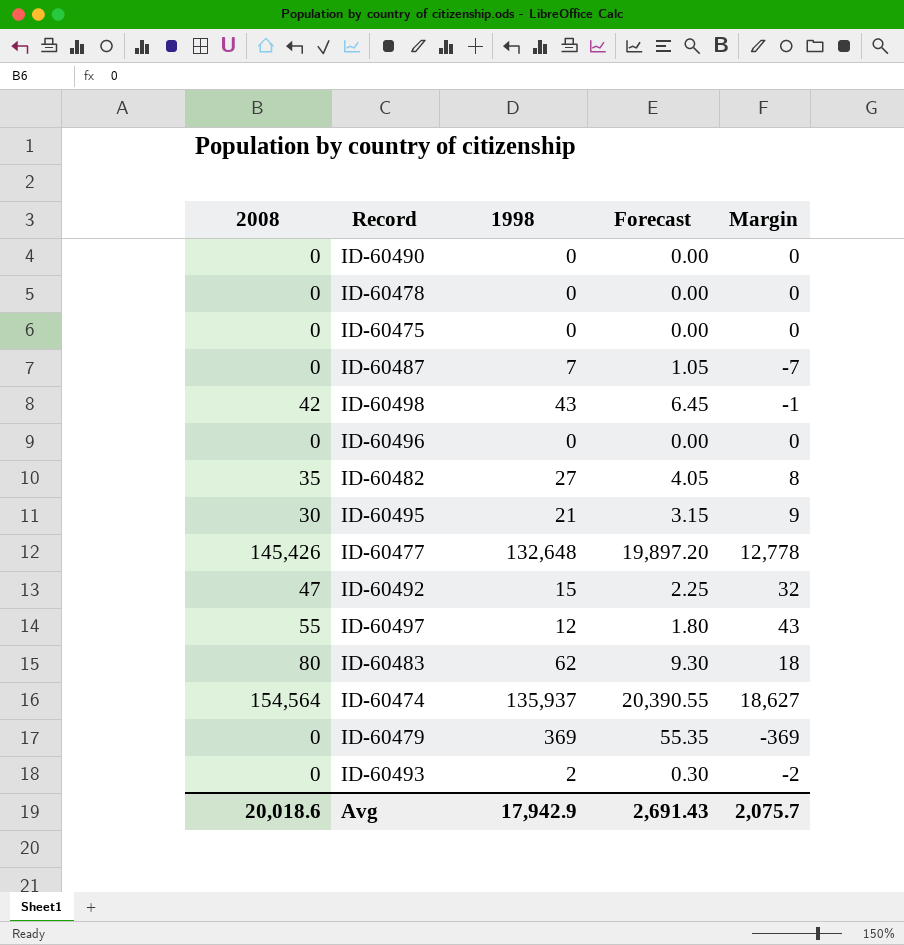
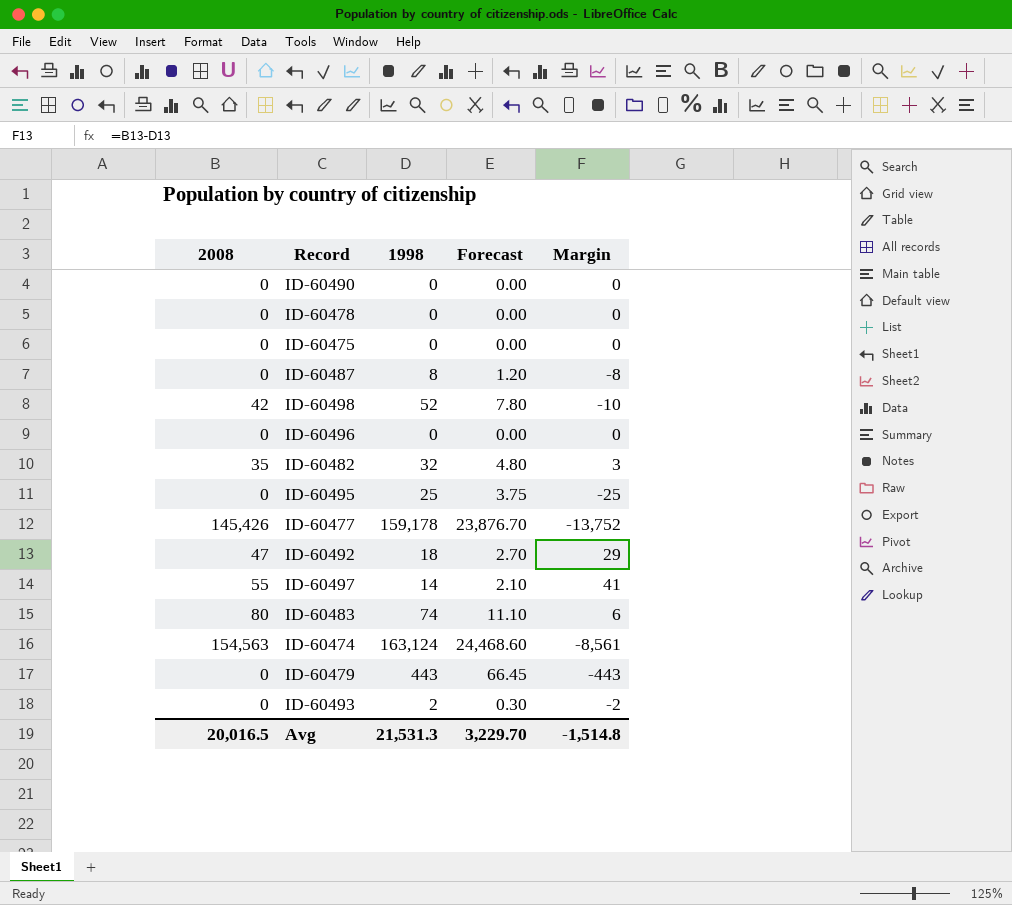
ID-60487 | 1998: 7 -> 8
ID-60487 | Forecast: 1.05 -> 1.20
ID-60487 | Margin: -7 -> -8
ID-60498 | 1998: 43 -> 52
ID-60498 | Forecast: 6.45 -> 7.80
ID-60498 | Margin: -1 -> -10
ID-60482 | 1998: 27 -> 32
ID-60482 | Forecast: 4.05 -> 4.80
ID-60482 | Margin: 8 -> 3
ID-60495 | 2008: 30 -> 0
ID-60495 | 1998: 21 -> 25
ID-60495 | Forecast: 3.15 -> 3.75
ID-60495 | Margin: 9 -> -25
ID-60477 | 1998: 132,648 -> 159,178
ID-60477 | Forecast: 19,897.20 -> 23,876.70
ID-60477 | Margin: 12,778 -> -13,752
ID-60492 | 1998: 15 -> 18
ID-60492 | Forecast: 2.25 -> 2.70
ID-60492 | Margin: 32 -> 29
ID-60497 | 1998: 12 -> 14
ID-60497 | Forecast: 1.80 -> 2.10
ID-60497 | Margin: 43 -> 41
ID-60483 | 1998: 62 -> 74
ID-60483 | Forecast: 9.30 -> 11.10
ID-60483 | Margin: 18 -> 6
ID-60474 | 2008: 154,564 -> 154,563
ID-60474 | 1998: 135,937 -> 163,124
ID-60474 | Forecast: 20,390.55 -> 24,468.60
ID-60474 | Margin: 18,627 -> -8,561
ID-60479 | 1998: 369 -> 443
ID-60479 | Forecast: 55.35 -> 66.45
ID-60479 | Margin: -369 -> -443
Avg | 2008: 20,018.6 -> 20,016.5
Avg | 1998: 17,942.9 -> 21,531.3
Avg | Forecast: 2,691.43 -> 3,229.70
Avg | Margin: 2,075.7 -> -1,514.8

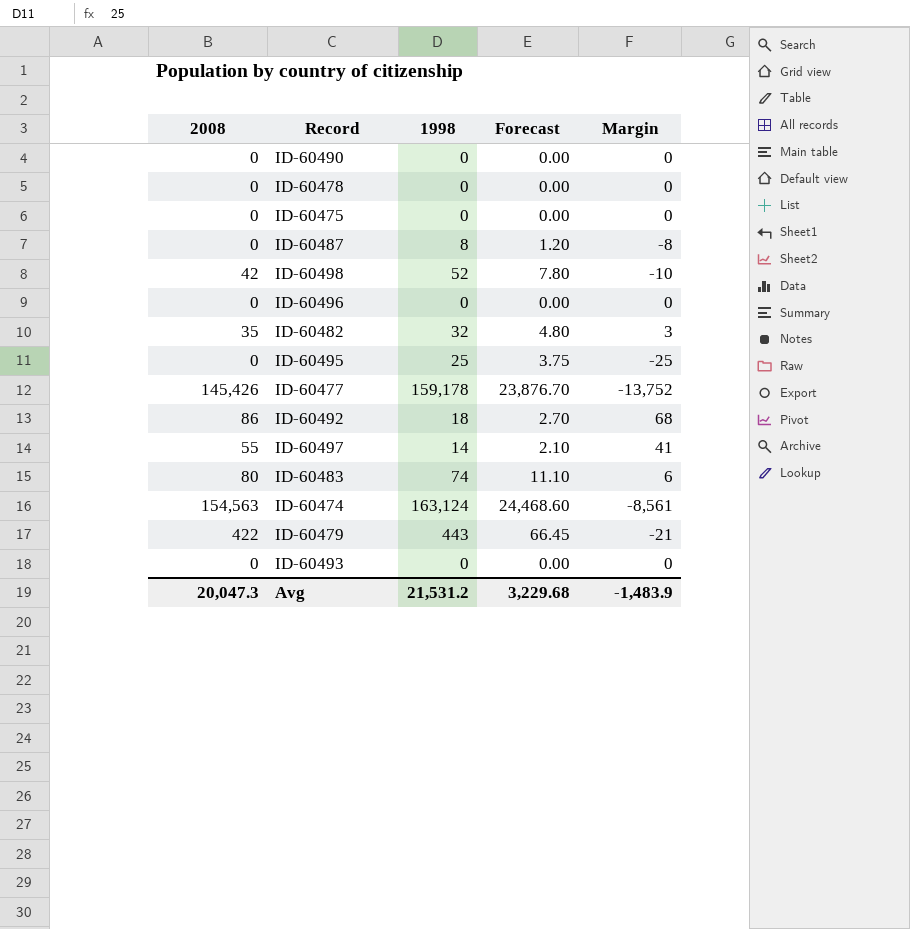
ID-60492 | 2008: 47 -> 86
ID-60492 | Margin: 29 -> 68
ID-60479 | 2008: 0 -> 422
ID-60479 | Margin: -443 -> -21
ID-60493 | 1998: 2 -> 0
ID-60493 | Forecast: 0.30 -> 0.00
ID-60493 | Margin: -2 -> 0
Avg | 2008: 20,016.5 -> 20,047.3
Avg | 1998: 21,531.3 -> 21,531.2
Avg | Forecast: 3,229.70 -> 3,229.68
Avg | Margin: -1,514.8 -> -1,483.9

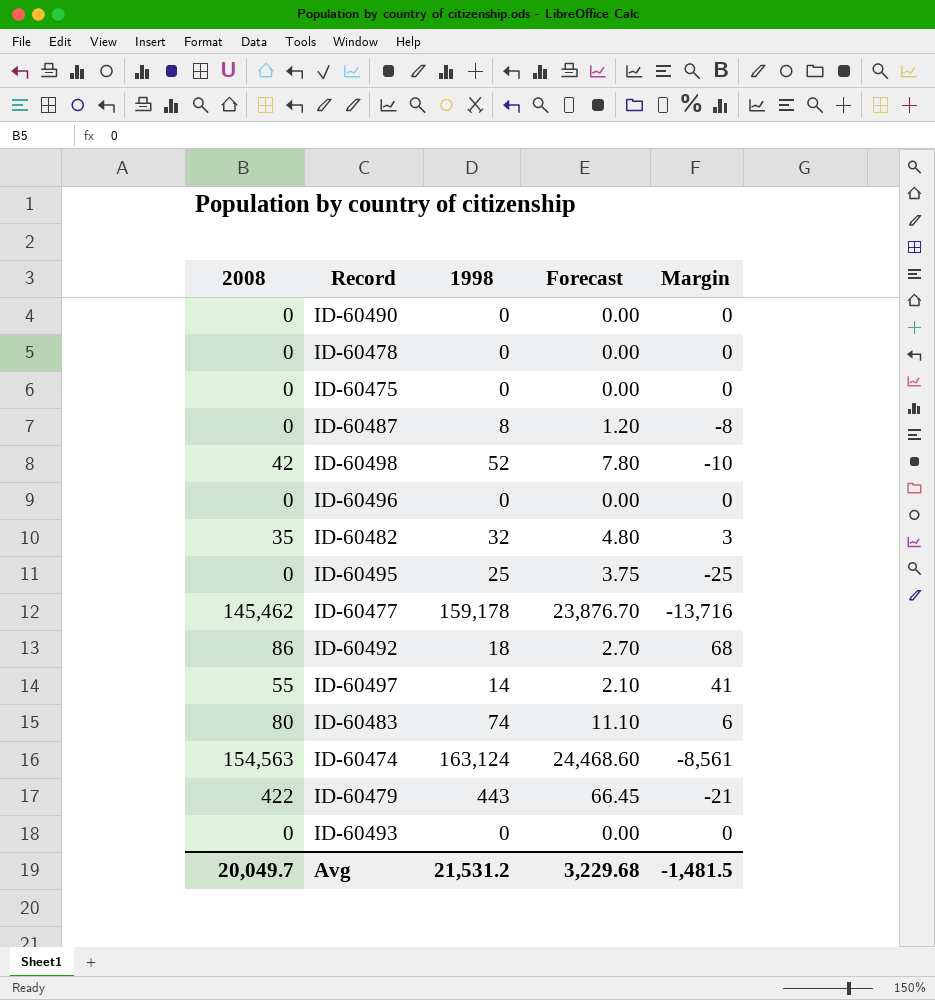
ID-60477 | 2008: 145,426 -> 145,462
ID-60477 | Margin: -13,752 -> -13,716
Avg | 2008: 20,047.3 -> 20,049.7
Avg | Margin: -1,483.9 -> -1,481.5

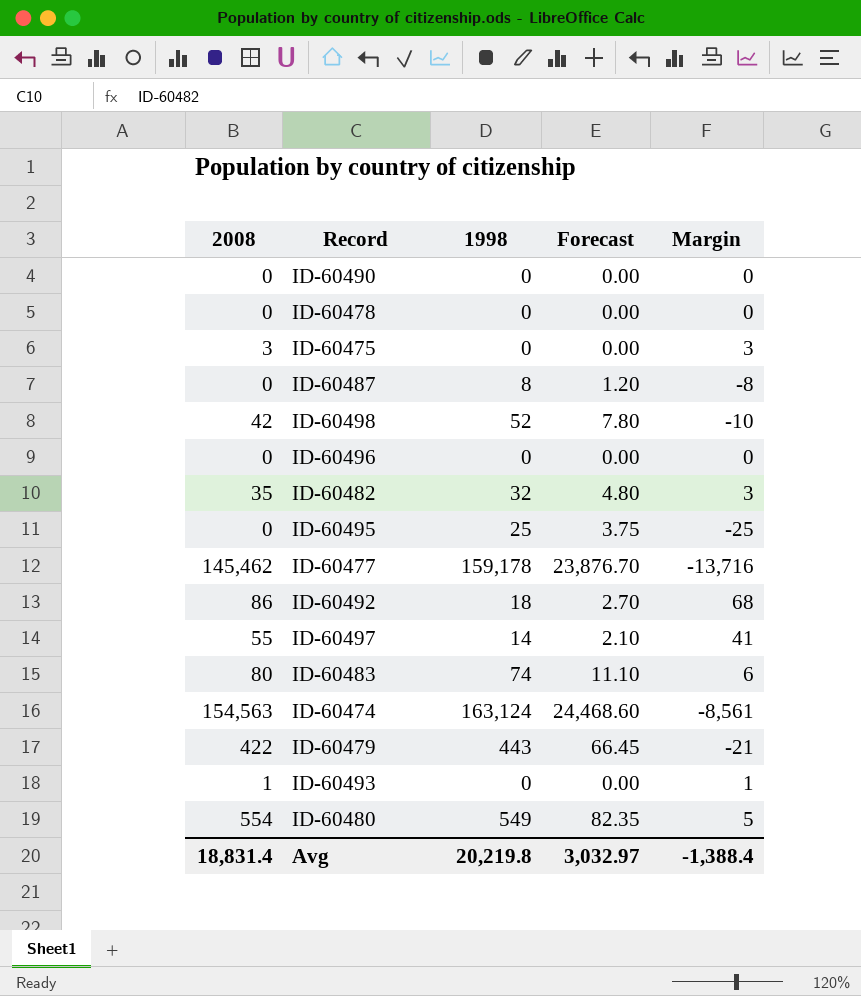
ID-60475 | 2008: 0 -> 3
ID-60475 | Margin: 0 -> 3
ID-60493 | 2008: 0 -> 1
ID-60493 | Margin: 0 -> 1
row ID-60480: none -> 554 | 549 | 82.35 | 5
Avg | 2008: 20,049.7 -> 18,831.4
Avg | 1998: 21,531.2 -> 20,219.8
Avg | Forecast: 3,229.68 -> 3,032.97
Avg | Margin: -1,481.5 -> -1,388.4

